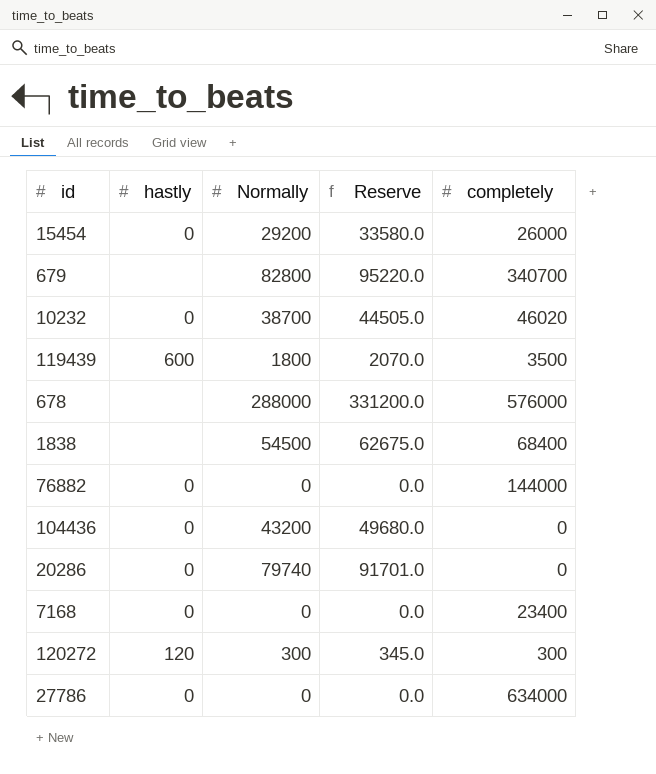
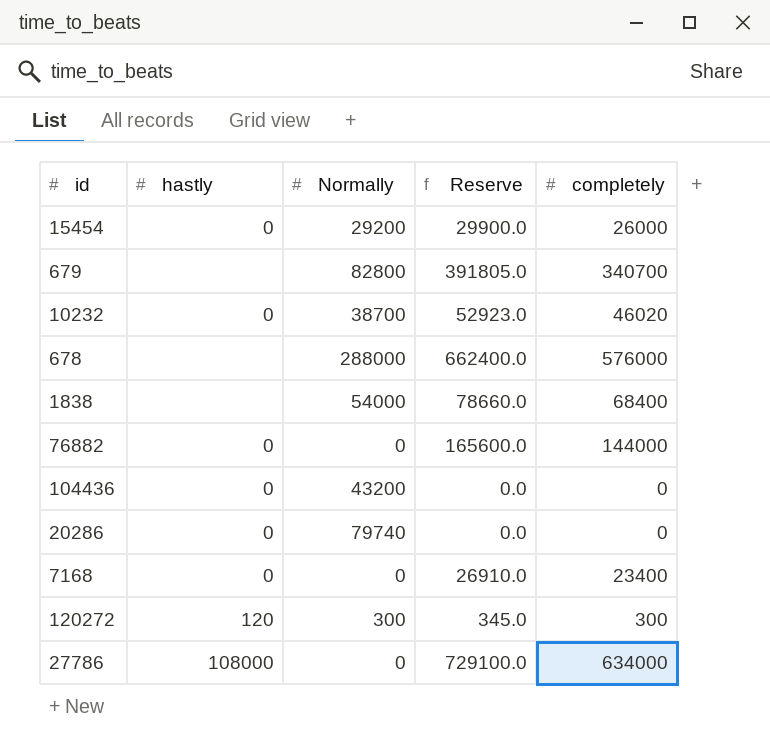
column Reserve | formula: [Normally] * 1.15 -> [completely] * 1.15
row 119439: 600 | 1800 | 2070.0 | 3500 -> none
1838 | Normally: 54500 -> 54000
27786 | hastly: 0 -> 108000

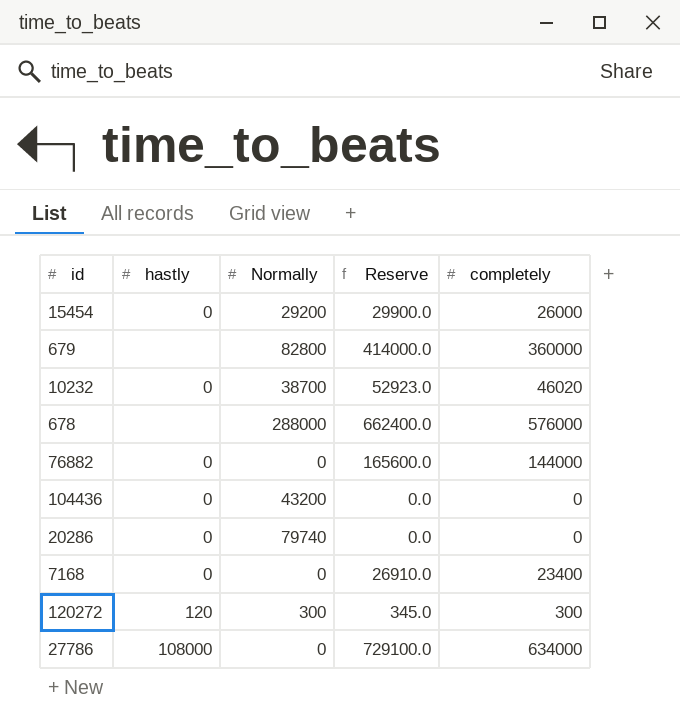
row 1838: none | 54000 | 78660.0 | 68400 -> none
679 | Reserve: 391805.0 -> 414000.0
679 | completely: 340700 -> 360000

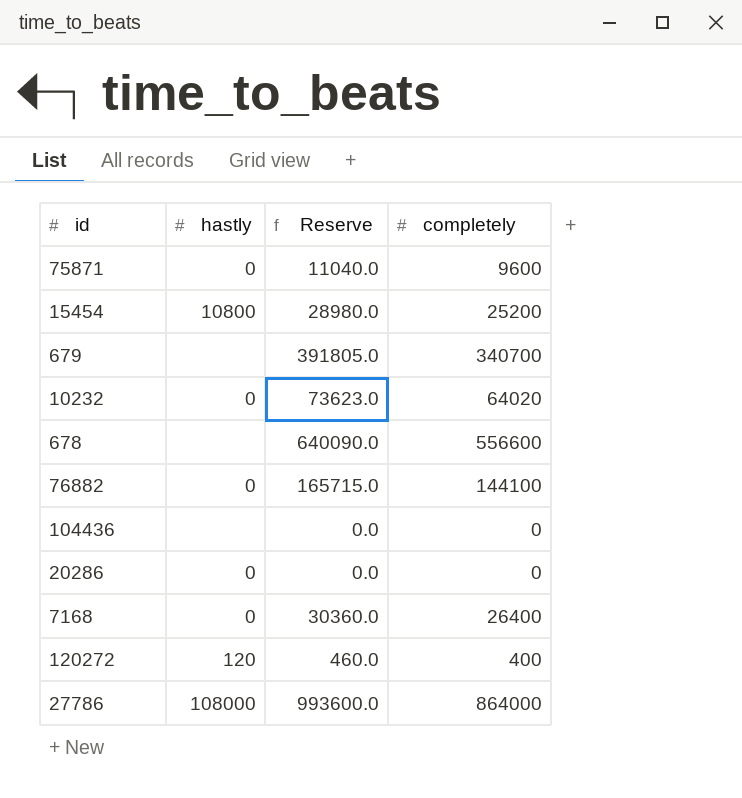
column Normally | position: 3 -> none
row 75871: none -> 0 | 11040.0 | 9600
15454 | hastly: 0 -> 10800
15454 | Reserve: 29900.0 -> 28980.0
15454 | completely: 26000 -> 25200
679 | Reserve: 414000.0 -> 391805.0
679 | completely: 360000 -> 340700
10232 | Reserve: 52923.0 -> 73623.0
10232 | completely: 46020 -> 64020
678 | Reserve: 662400.0 -> 640090.0
678 | completely: 576000 -> 556600
76882 | Reserve: 165600.0 -> 165715.0
76882 | completely: 144000 -> 144100
104436 | hastly: 0 -> none
7168 | Reserve: 26910.0 -> 30360.0
7168 | completely: 23400 -> 26400
120272 | Reserve: 345.0 -> 460.0
120272 | completely: 300 -> 400
27786 | Reserve: 729100.0 -> 993600.0
27786 | completely: 634000 -> 864000

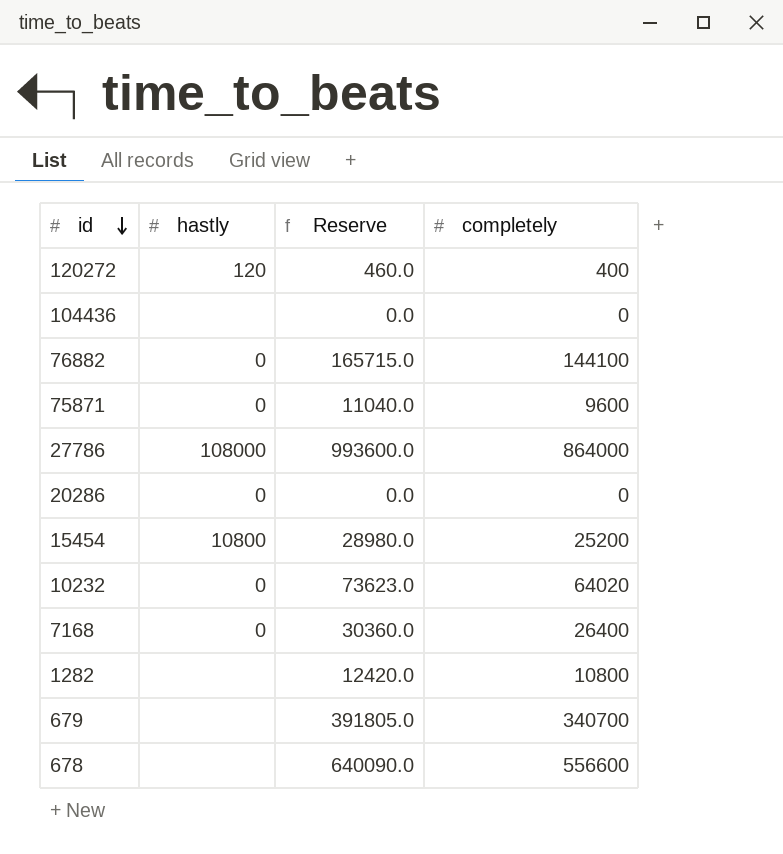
row order: none -> id descending
row 1282: none -> none | 12420.0 | 10800

